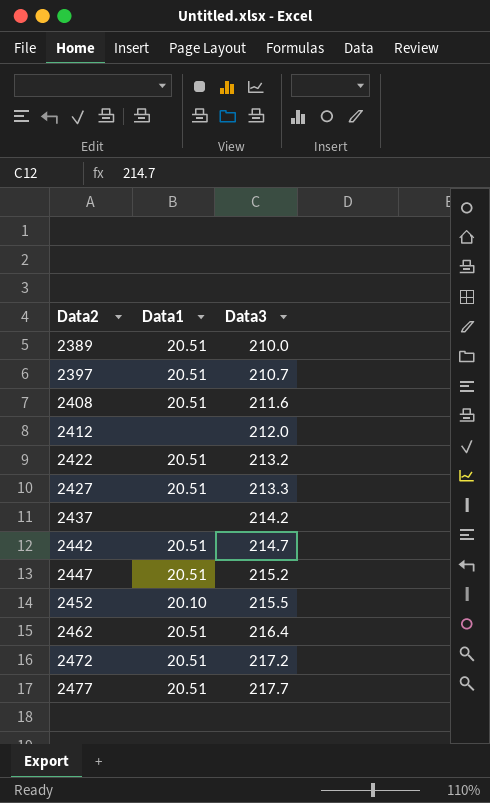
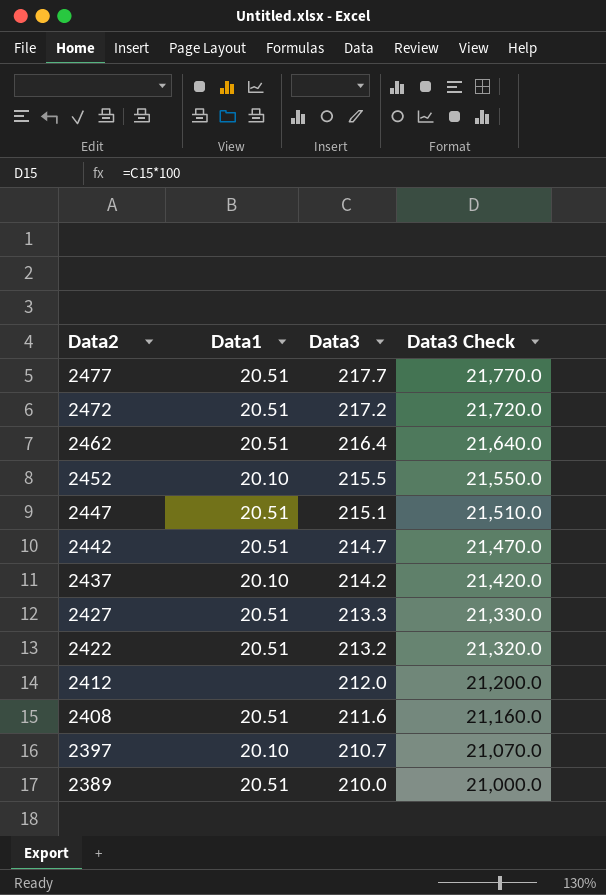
row order: Data2 ascending -> Data2 descending
column Data3 Check | formula: none -> [Data3] * 100
2447 | Data3: 215.2 -> 215.1
2437 | Data1: none -> 20.10
2397 | Data1: 20.51 -> 20.10

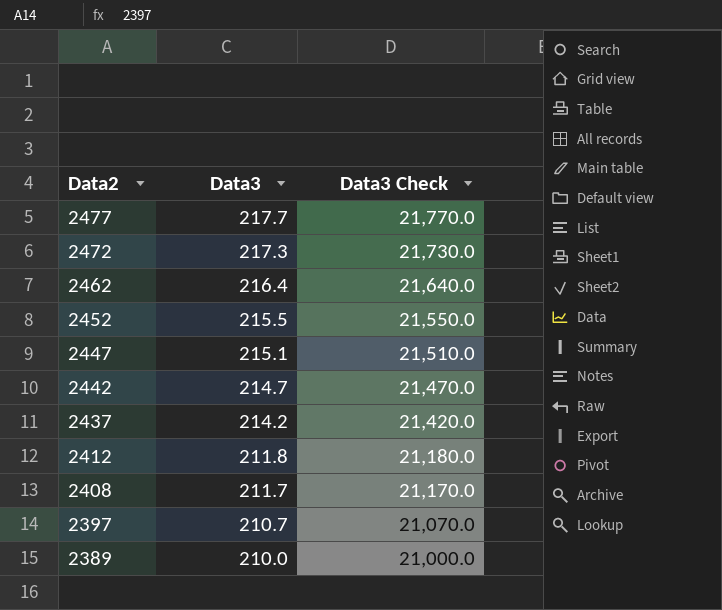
column Data1 | position: 2 -> none
row 2427: 20.51 | 213.3 | 21,330.0 -> none
row 2422: 20.51 | 213.2 | 21,320.0 -> none
2472 | Data3: 217.2 -> 217.3
2472 | Data3 Check: 21,720.0 -> 21,730.0
2412 | Data3: 212.0 -> 211.8
2412 | Data3 Check: 21,200.0 -> 21,180.0
2408 | Data3: 211.6 -> 211.7
2408 | Data3 Check: 21,160.0 -> 21,170.0

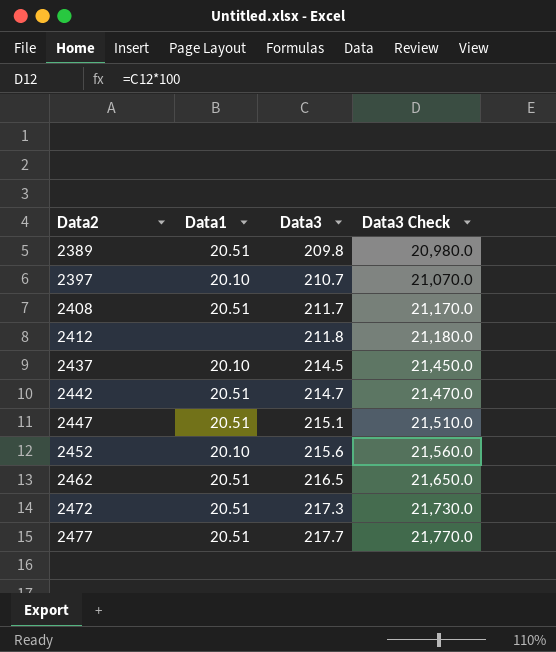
row order: Data2 descending -> Data2 ascending
column Data1 | position: none -> 2
2389 | Data3: 210.0 -> 209.8
2389 | Data3 Check: 21,000.0 -> 20,980.0
2437 | Data3: 214.2 -> 214.5
2437 | Data3 Check: 21,420.0 -> 21,450.0
2452 | Data3: 215.5 -> 215.6
2452 | Data3 Check: 21,550.0 -> 21,560.0
2462 | Data3: 216.4 -> 216.5
2462 | Data3 Check: 21,640.0 -> 21,650.0

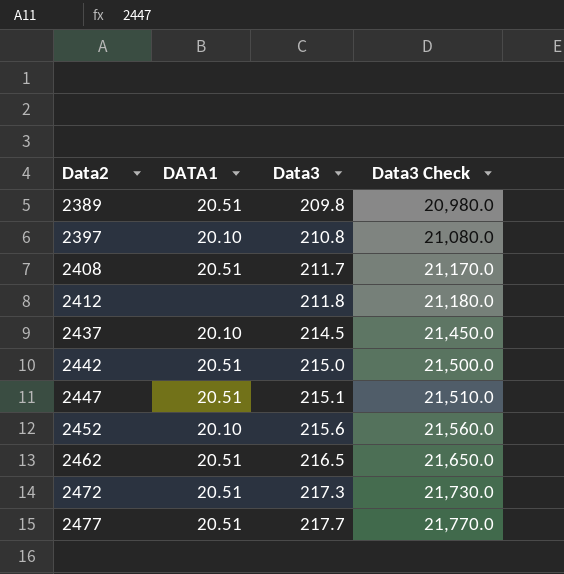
column name: Data1 -> DATA1
2397 | Data3: 210.7 -> 210.8
2397 | Data3 Check: 21,070.0 -> 21,080.0
2442 | Data3: 214.7 -> 215.0
2442 | Data3 Check: 21,470.0 -> 21,500.0

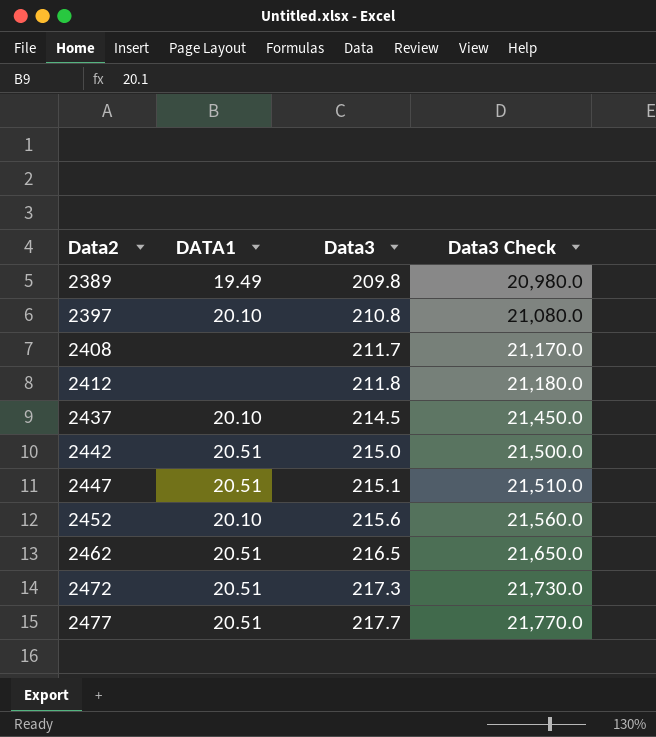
2389 | DATA1: 20.51 -> 19.49
2408 | DATA1: 20.51 -> none

